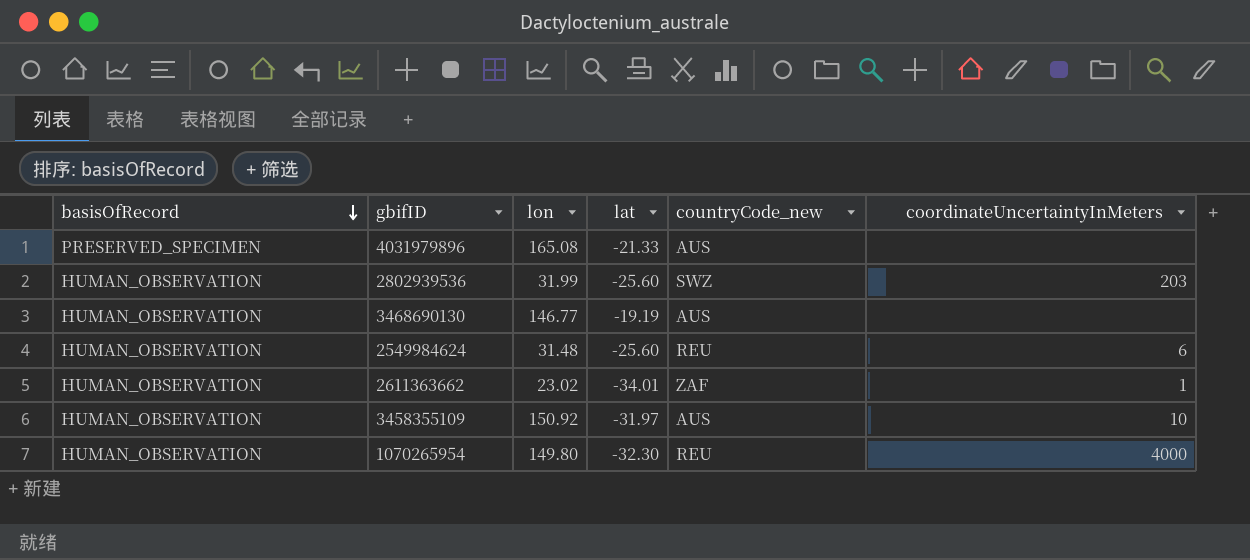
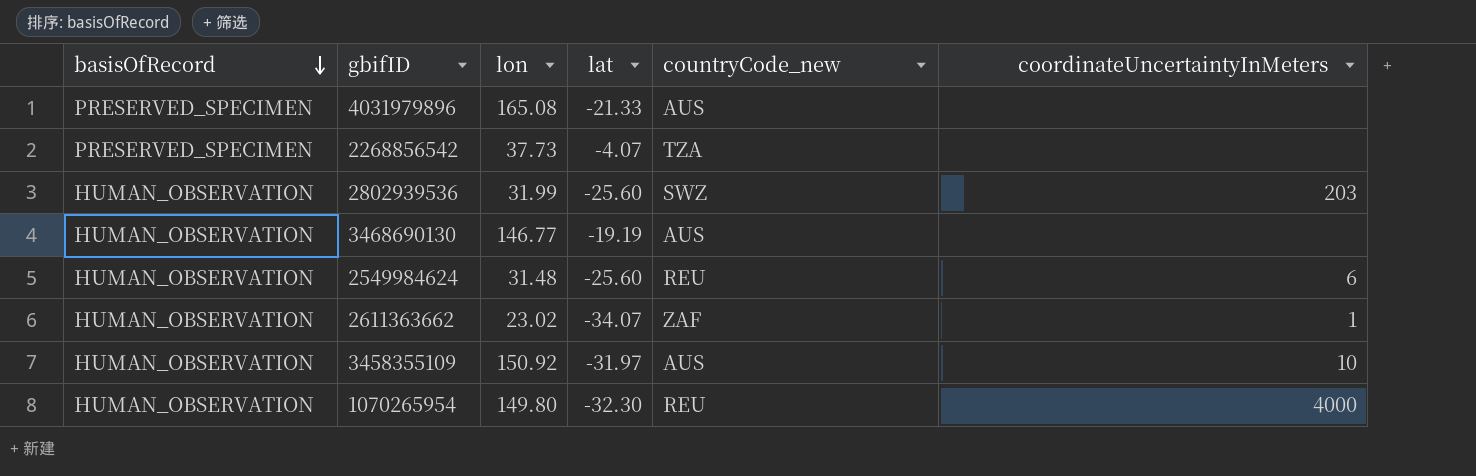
row 2268856542: none -> PRESERVED_SPECIMEN | 37.73 | -4.07 | TZA | none
2611363662 | lat: -34.01 -> -34.07

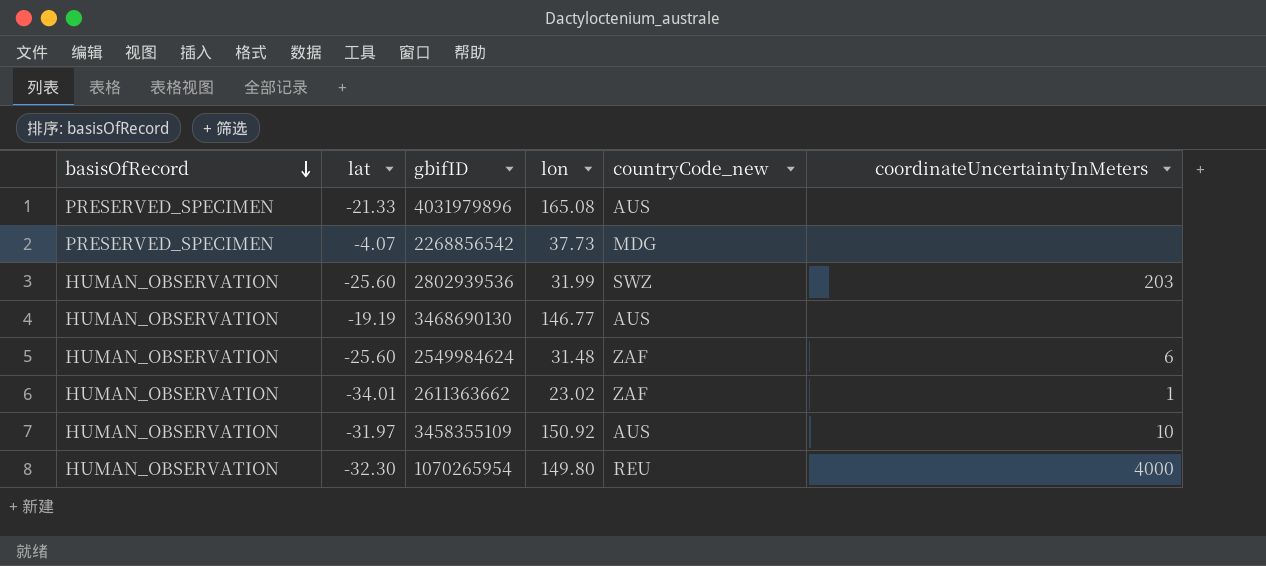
column lat | position: 4 -> 2
2268856542 | countryCode_new: TZA -> MDG
2549984624 | countryCode_new: REU -> ZAF
2611363662 | lat: -34.07 -> -34.01

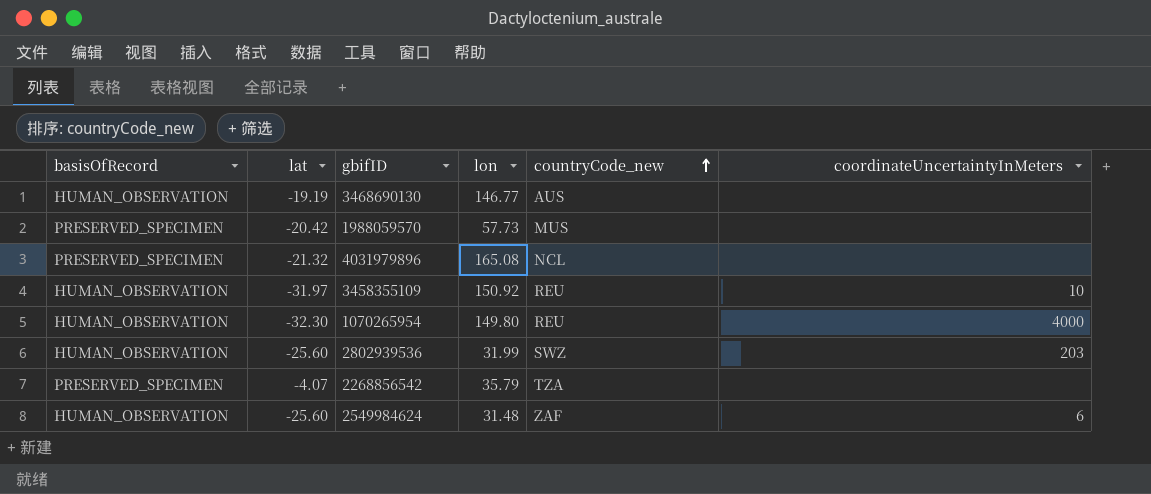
row order: basisOfRecord descending -> countryCode_new ascending
row 2611363662: HUMAN_OBSERVATION | -34.01 | 23.02 | ZAF | 1 -> none
row 1988059570: none -> PRESERVED_SPECIMEN | -20.42 | 57.73 | MUS | none
4031979896 | lat: -21.33 -> -21.32
4031979896 | countryCode_new: AUS -> NCL
3458355109 | countryCode_new: AUS -> REU
2268856542 | lon: 37.73 -> 35.79
2268856542 | countryCode_new: MDG -> TZA

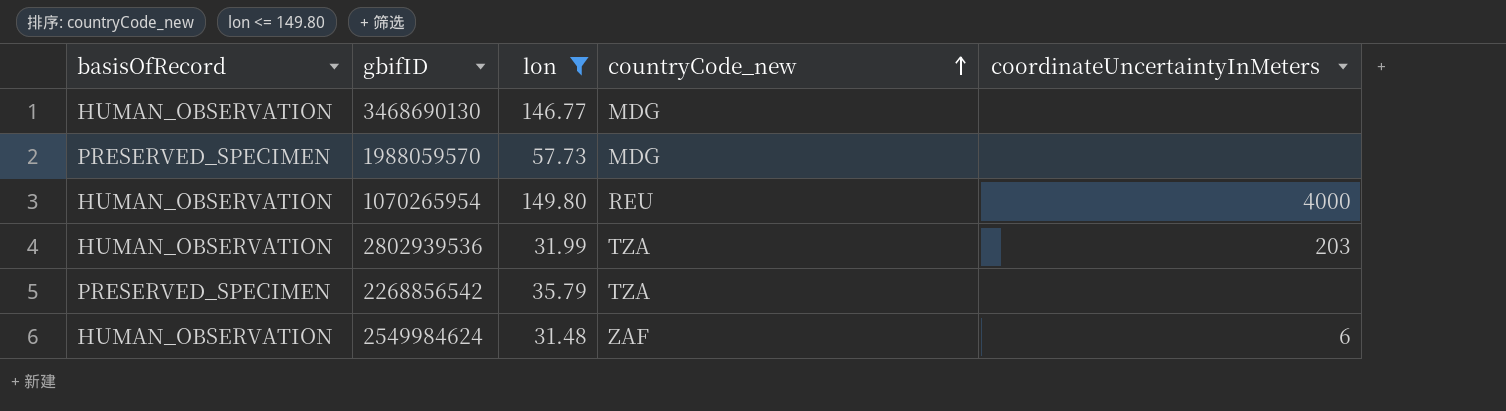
filter: none -> lon <= 149.80
column lat | position: 2 -> none
3468690130 | countryCode_new: AUS -> MDG
1988059570 | countryCode_new: MUS -> MDG
2802939536 | countryCode_new: SWZ -> TZA

